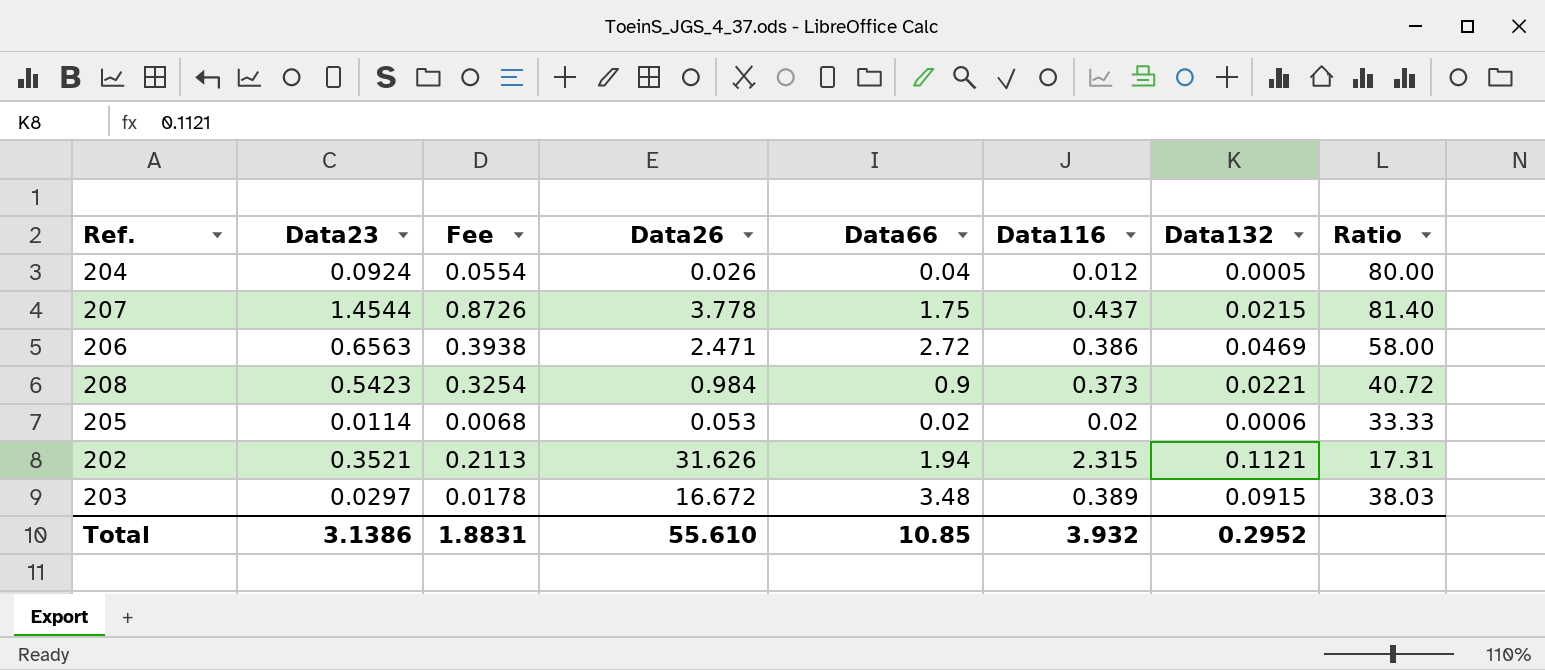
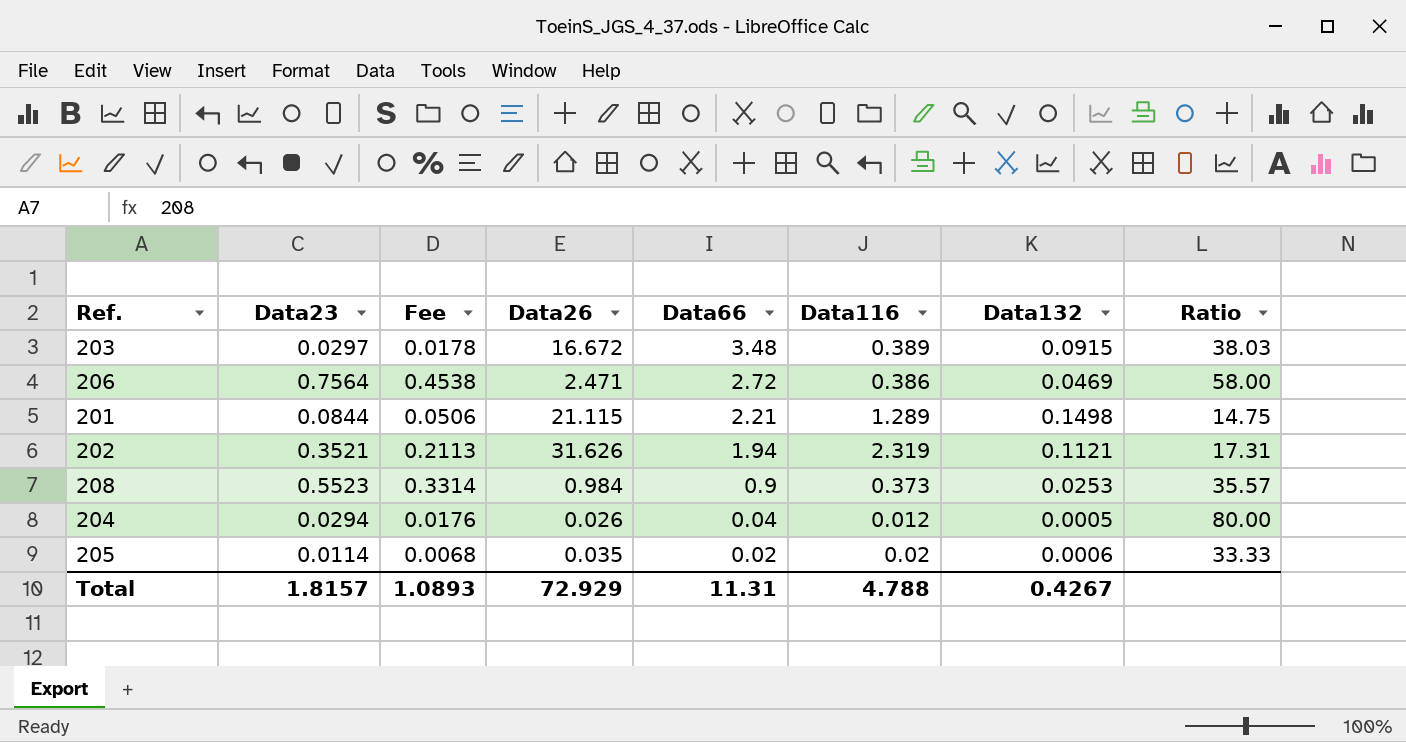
row order: none -> Data66 descending
row 207: 1.4544 | 0.8726 | 3.778 | 1.75 | 0.437 | 0.0215 | 81.40 -> none
206 | Data23: 0.6563 -> 0.7564
206 | Fee: 0.3938 -> 0.4538
row 201: none -> 0.0844 | 0.0506 | 21.115 | 2.21 | 1.289 | 0.1498 | 14.75
202 | Data116: 2.315 -> 2.319
208 | Data23: 0.5423 -> 0.5523
208 | Fee: 0.3254 -> 0.3314
208 | Data132: 0.0221 -> 0.0253
208 | Ratio: 40.72 -> 35.57
204 | Data23: 0.0924 -> 0.0294
204 | Fee: 0.0554 -> 0.0176
205 | Data26: 0.053 -> 0.035
Total | Data23: 3.1386 -> 1.8157
Total | Fee: 1.8831 -> 1.0893
Total | Data26: 55.610 -> 72.929
Total | Data66: 10.85 -> 11.31
Total | Data116: 3.932 -> 4.788
Total | Data132: 0.2952 -> 0.4267

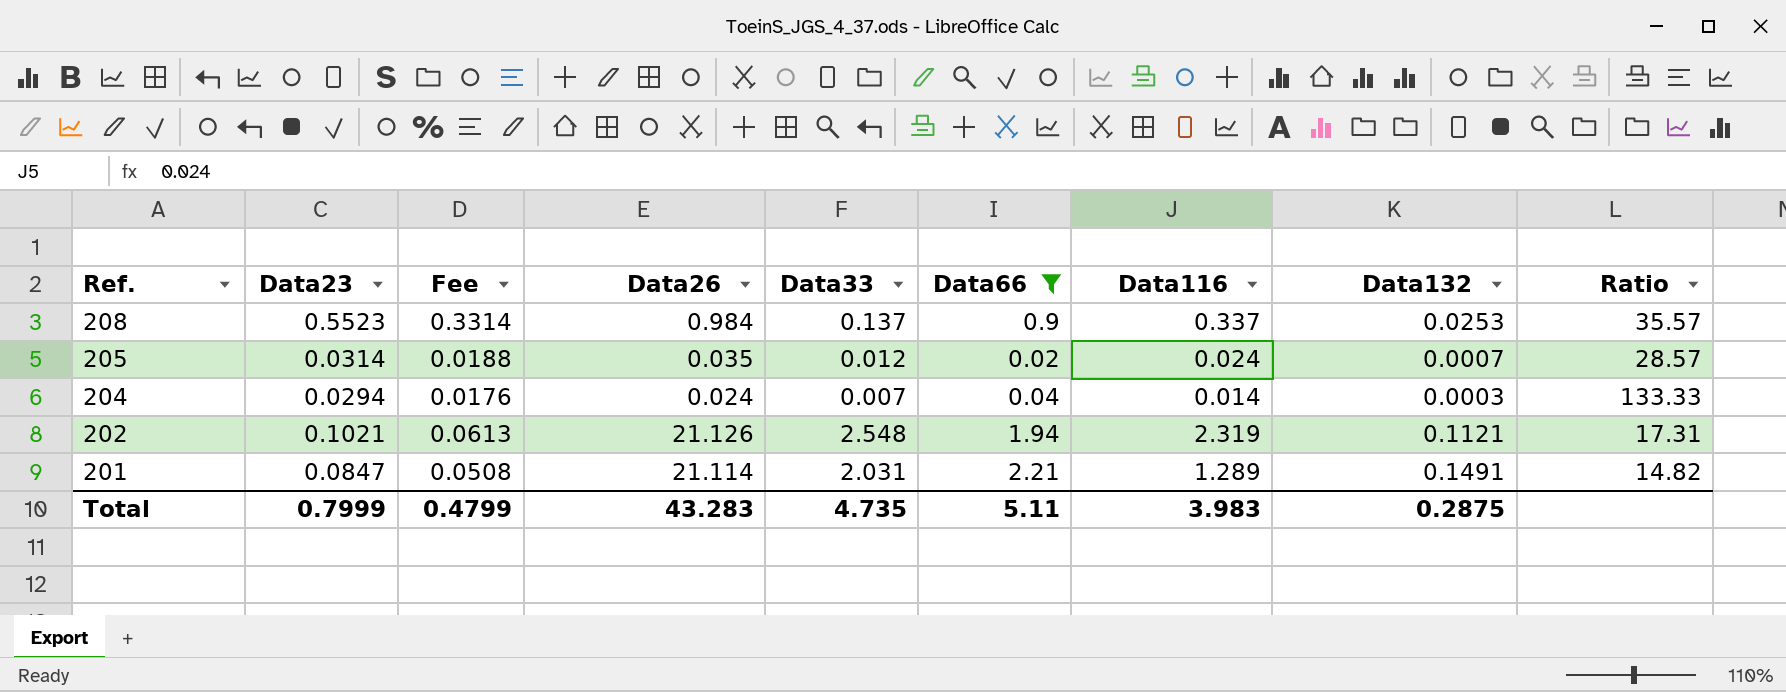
filter: none -> Data66 <= 2.21
row order: Data66 descending -> Ref. descending
column Data33 | position: none -> 5
208 | Data116: 0.373 -> 0.337
205 | Data23: 0.0114 -> 0.0314
205 | Fee: 0.0068 -> 0.0188
205 | Data116: 0.02 -> 0.024
205 | Data132: 0.0006 -> 0.0007
205 | Ratio: 33.33 -> 28.57
204 | Data26: 0.026 -> 0.024
204 | Data116: 0.012 -> 0.014
204 | Data132: 0.0005 -> 0.0003
204 | Ratio: 80.00 -> 133.33
202 | Data23: 0.3521 -> 0.1021
202 | Fee: 0.2113 -> 0.0613
202 | Data26: 31.626 -> 21.126
201 | Data23: 0.0844 -> 0.0847
201 | Fee: 0.0506 -> 0.0508
201 | Data26: 21.115 -> 21.114
201 | Data132: 0.1498 -> 0.1491
201 | Ratio: 14.75 -> 14.82
Total | Data23: 1.8157 -> 0.7999
Total | Fee: 1.0893 -> 0.4799
Total | Data26: 72.929 -> 43.283
Total | Data66: 11.31 -> 5.11
Total | Data116: 4.788 -> 3.983
Total | Data132: 0.4267 -> 0.2875

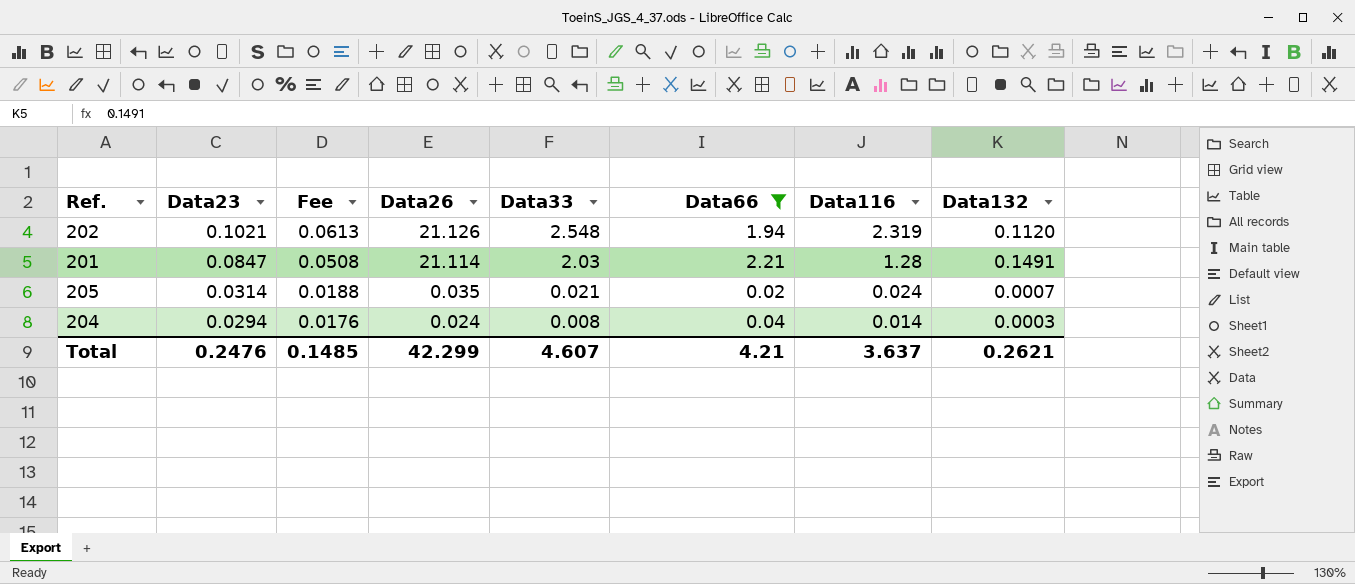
row order: Ref. descending -> Data23 descending
column Ratio | formula: [Data66] / [Data132] -> none
row 208: 0.5523 | 0.3314 | 0.984 | 0.137 | 0.9 | 0.337 | 0.0253 | 35.57 -> none
202 | Data132: 0.1121 -> 0.1120
201 | Data33: 2.031 -> 2.03
201 | Data116: 1.289 -> 1.28
205 | Data33: 0.012 -> 0.021
204 | Data33: 0.007 -> 0.008
Total | Data23: 0.7999 -> 0.2476
Total | Fee: 0.4799 -> 0.1485
Total | Data26: 43.283 -> 42.299
Total | Data33: 4.735 -> 4.607
Total | Data66: 5.11 -> 4.21
Total | Data116: 3.983 -> 3.637
Total | Data132: 0.2875 -> 0.2621

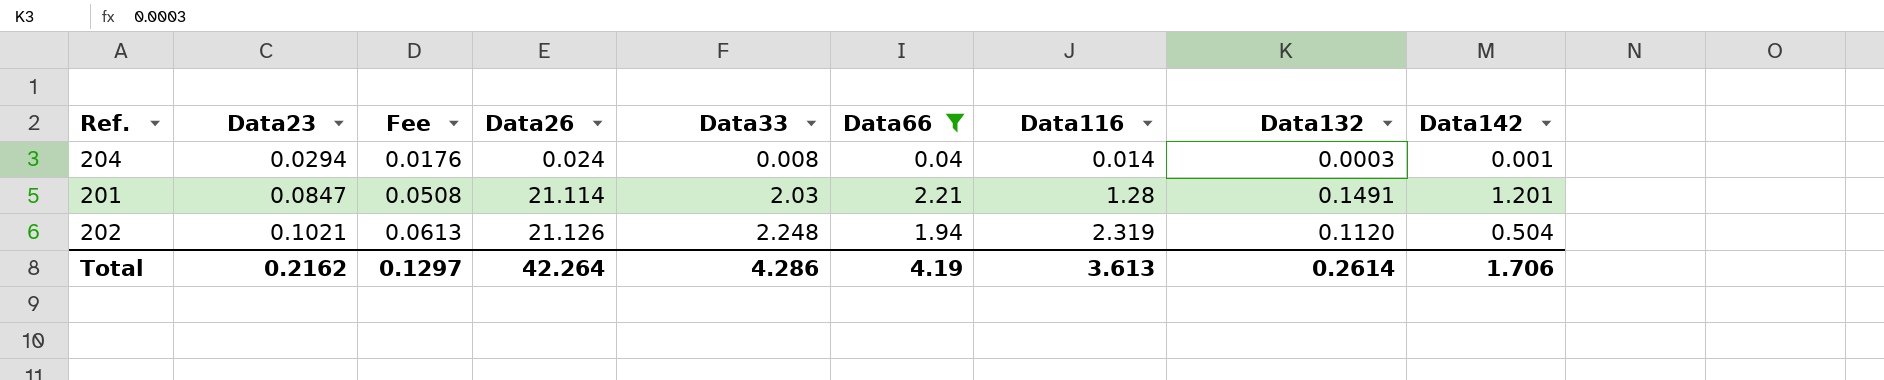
row order: Data23 descending -> Data23 ascending
column Data142 | position: none -> 9
row 205: 0.0314 | 0.0188 | 0.035 | 0.021 | 0.02 | 0.024 | 0.0007 -> none
202 | Data33: 2.548 -> 2.248
Total | Data23: 0.2476 -> 0.2162
Total | Fee: 0.1485 -> 0.1297
Total | Data26: 42.299 -> 42.264
Total | Data33: 4.607 -> 4.286
Total | Data66: 4.21 -> 4.19
Total | Data116: 3.637 -> 3.613
Total | Data132: 0.2621 -> 0.2614

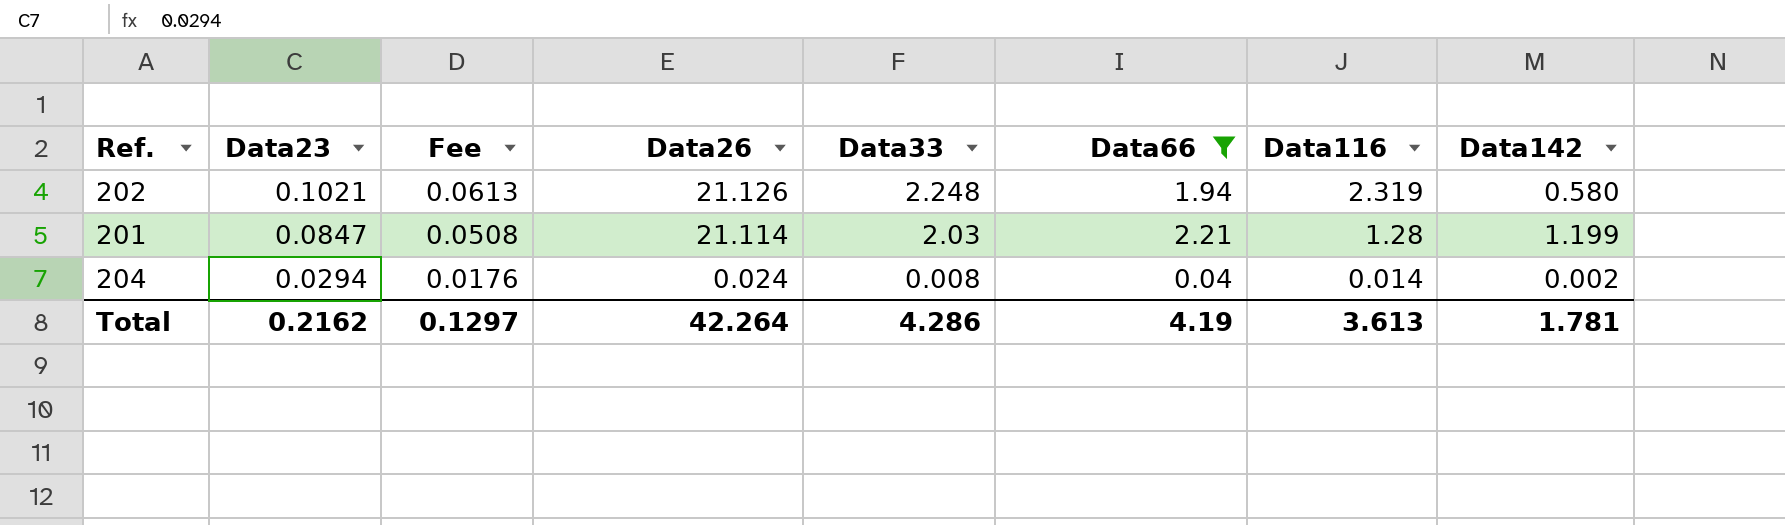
row order: Data23 ascending -> Data23 descending
column Data132 | position: 8 -> none
202 | Data142: 0.504 -> 0.580
201 | Data142: 1.201 -> 1.199
204 | Data142: 0.001 -> 0.002
Total | Data142: 1.706 -> 1.781

